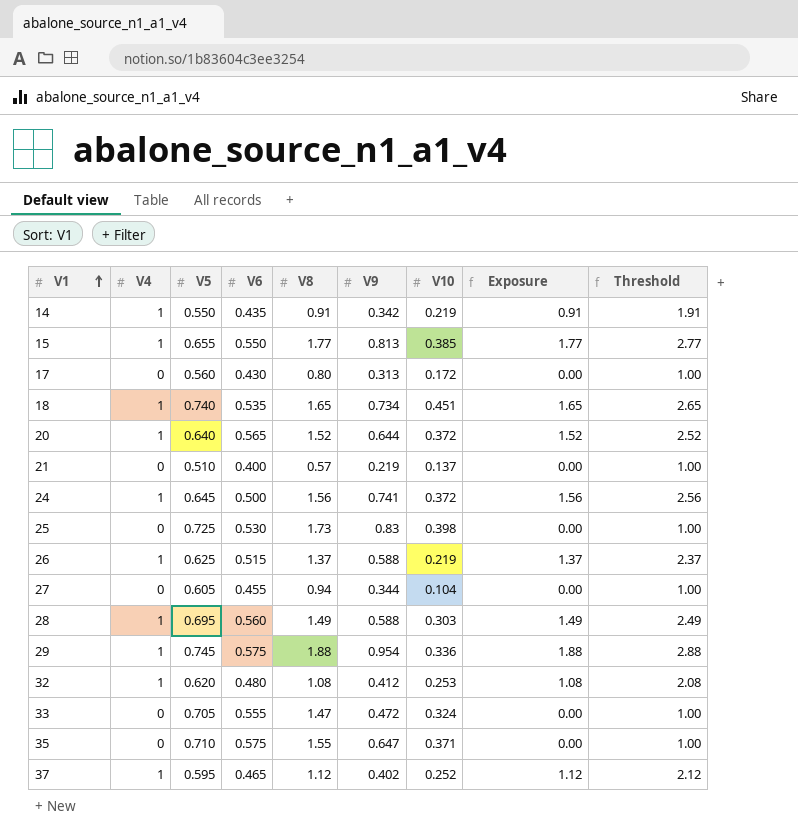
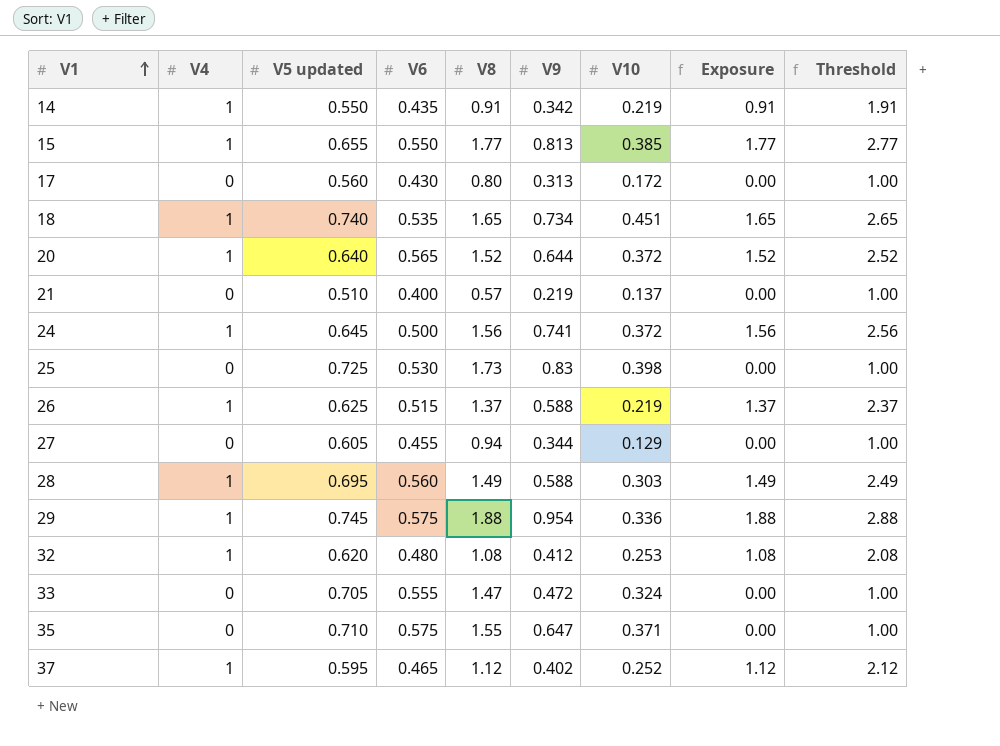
column name: V5 -> V5 updated
27 | V10: 0.104 -> 0.129

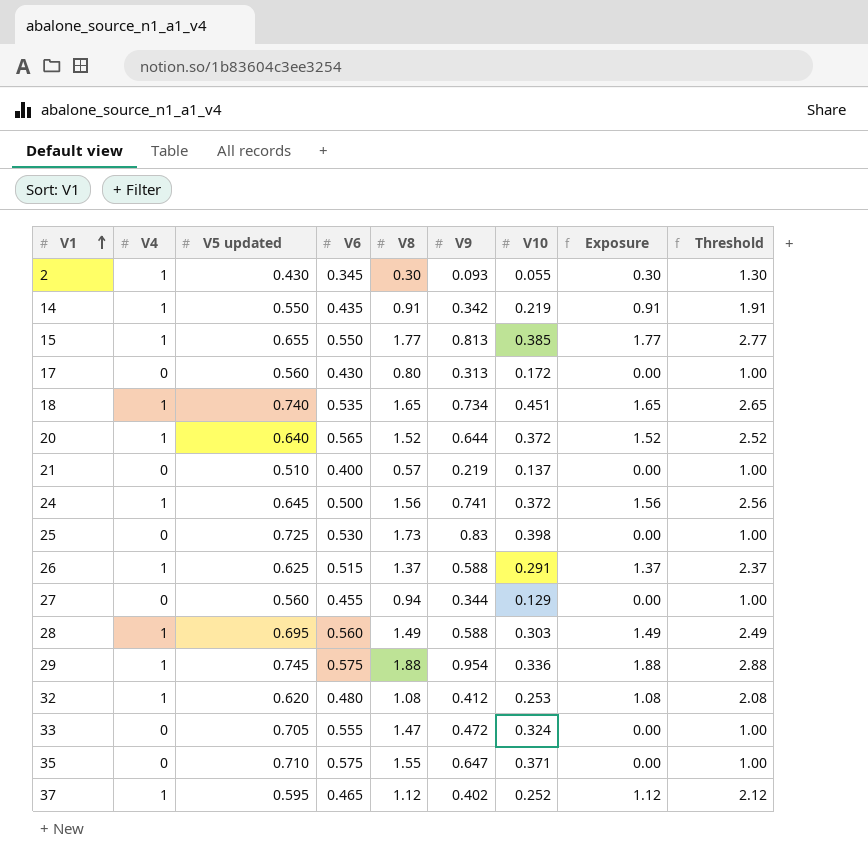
row 2: none -> 1 | 0.430 | 0.345 | 0.30 | 0.093 | 0.055 | 0.30 | 1.30
26 | V10: 0.219 -> 0.291
27 | V5 updated: 0.605 -> 0.560

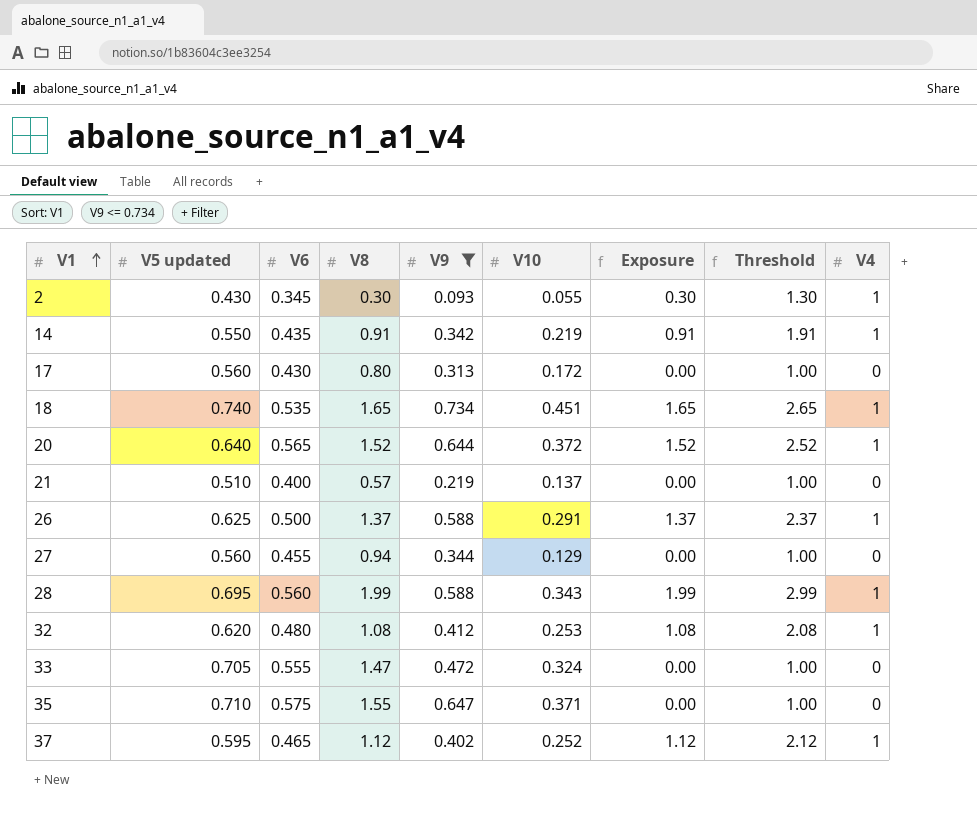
filter: none -> V9 <= 0.734
column V4 | position: 2 -> 9
26 | V6: 0.515 -> 0.500
28 | V8: 1.49 -> 1.99
28 | V10: 0.303 -> 0.343
28 | Exposure: 1.49 -> 1.99
28 | Threshold: 2.49 -> 2.99

